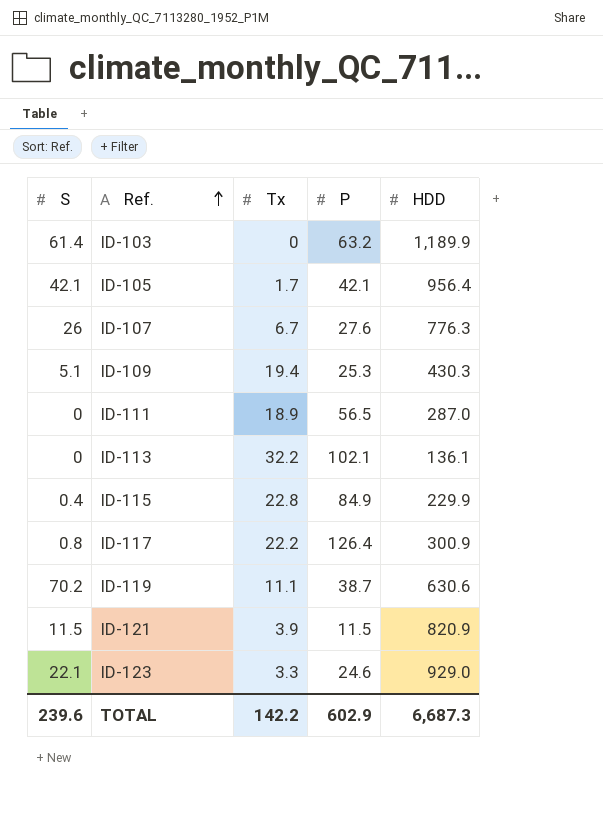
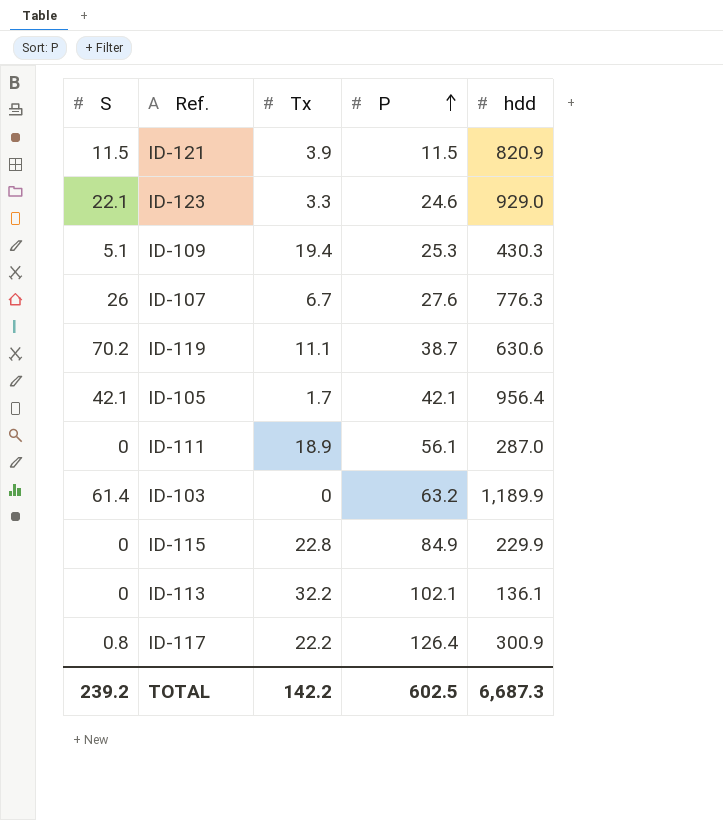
row order: Ref. ascending -> P ascending
column name: HDD -> hdd
ID-111 | P: 56.5 -> 56.1
ID-115 | S: 0.4 -> 0
TOTAL | S: 239.6 -> 239.2
TOTAL | P: 602.9 -> 602.5

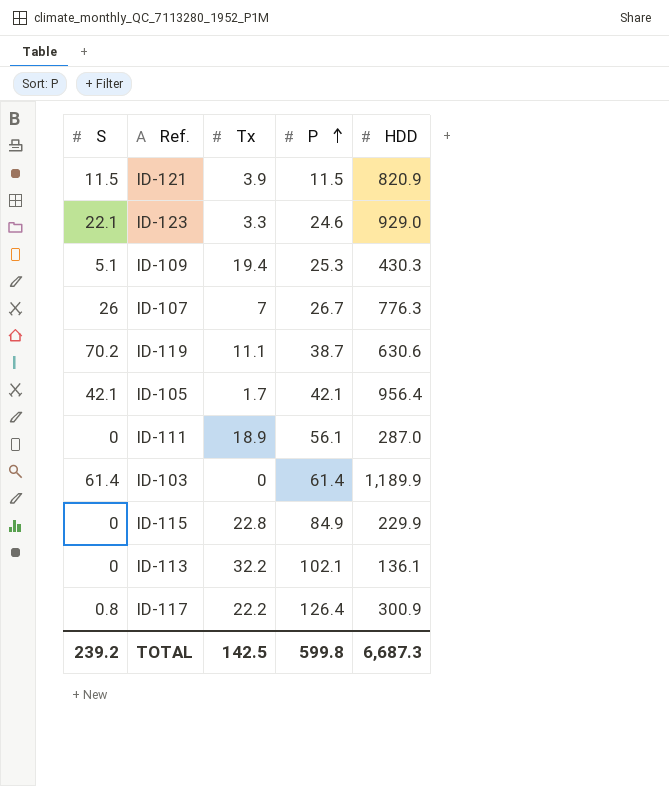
column name: hdd -> HDD
ID-107 | Tx: 6.7 -> 7
ID-107 | P: 27.6 -> 26.7
ID-103 | P: 63.2 -> 61.4
TOTAL | Tx: 142.2 -> 142.5
TOTAL | P: 602.5 -> 599.8

